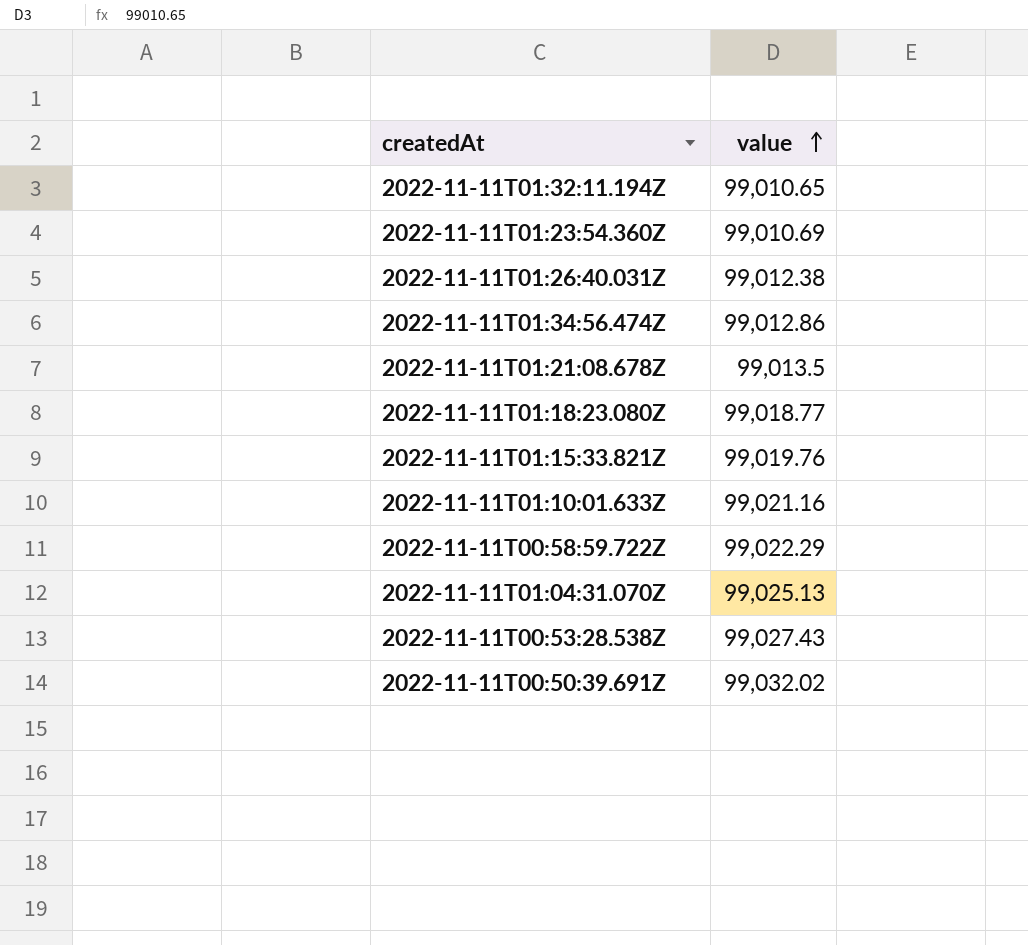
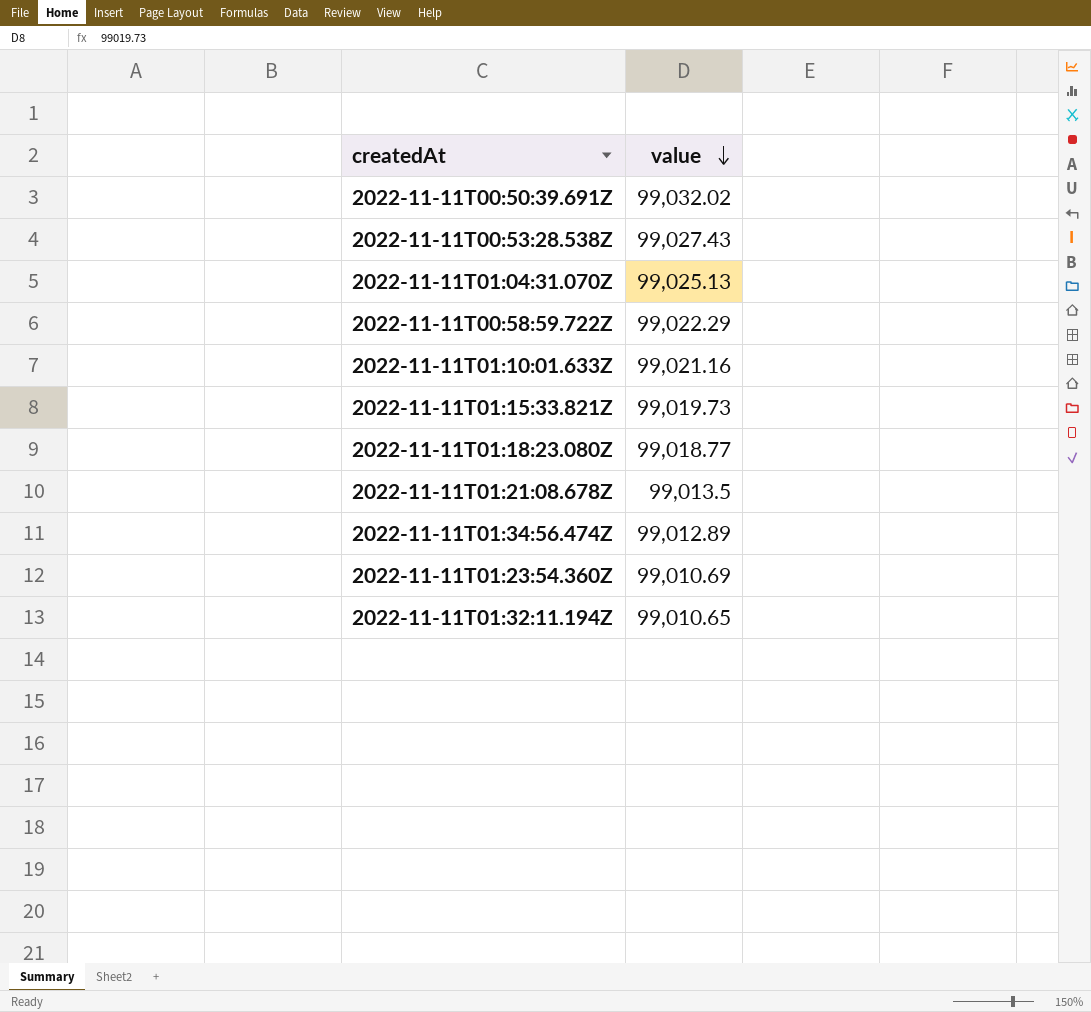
row order: value ascending -> value descending
row 2022-11-11T01:26:40.031Z: 99,012.38 -> none
2022-11-11T01:15:33.821Z | value: 99,019.76 -> 99,019.73
2022-11-11T01:34:56.474Z | value: 99,012.86 -> 99,012.89

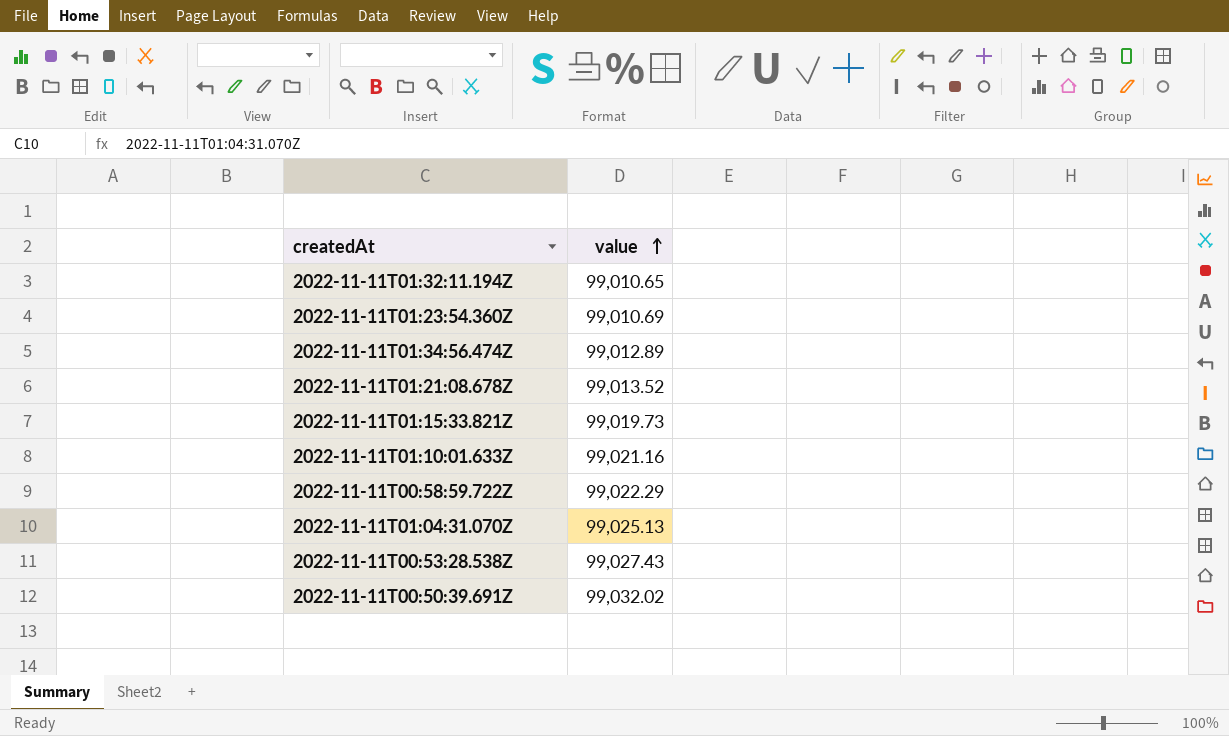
row order: value descending -> value ascending
row 2022-11-11T01:18:23.080Z: 99,018.77 -> none
2022-11-11T01:21:08.678Z | value: 99,013.5 -> 99,013.52

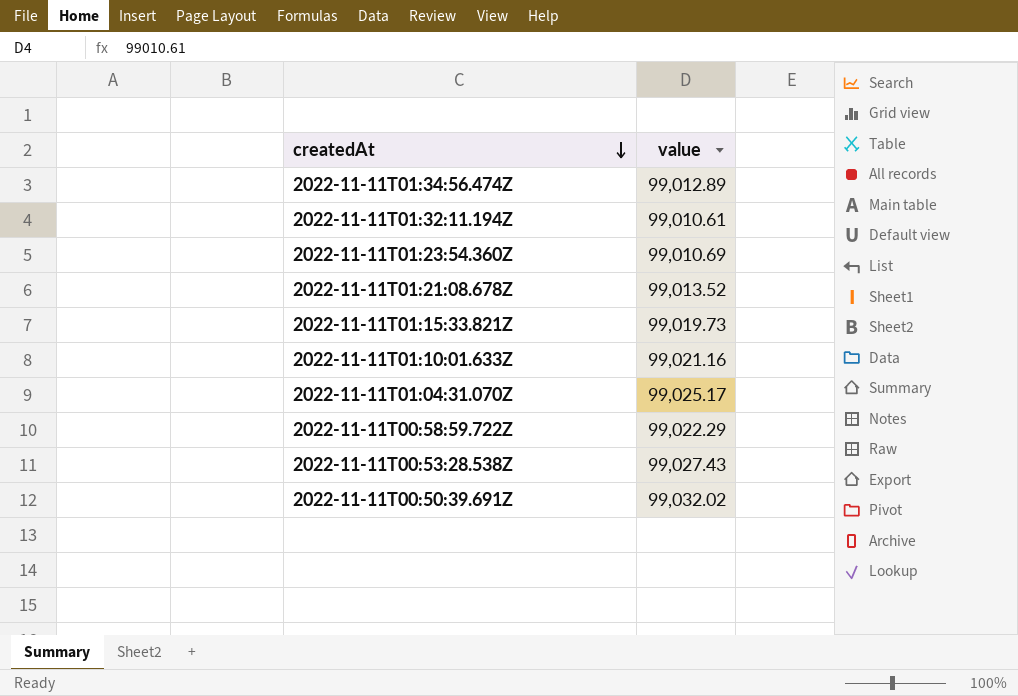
row order: value ascending -> createdAt descending
2022-11-11T01:32:11.194Z | value: 99,010.65 -> 99,010.61
2022-11-11T01:04:31.070Z | value: 99,025.13 -> 99,025.17

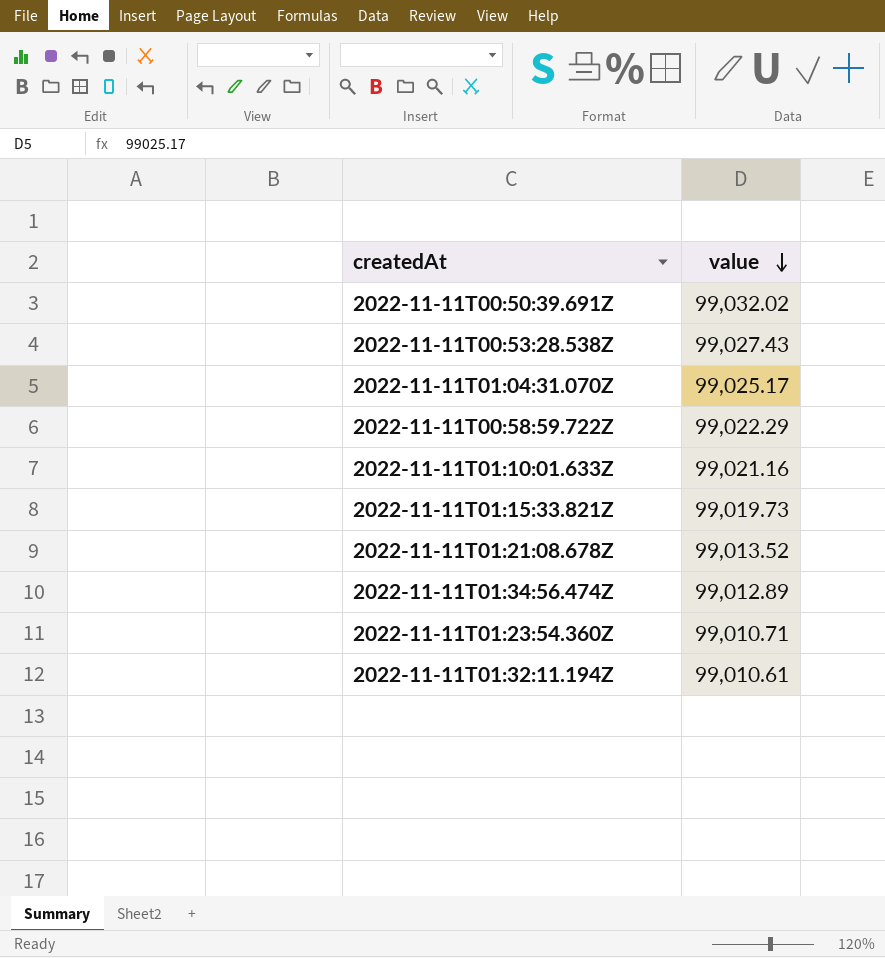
row order: createdAt descending -> value descending
2022-11-11T01:23:54.360Z | value: 99,010.69 -> 99,010.71

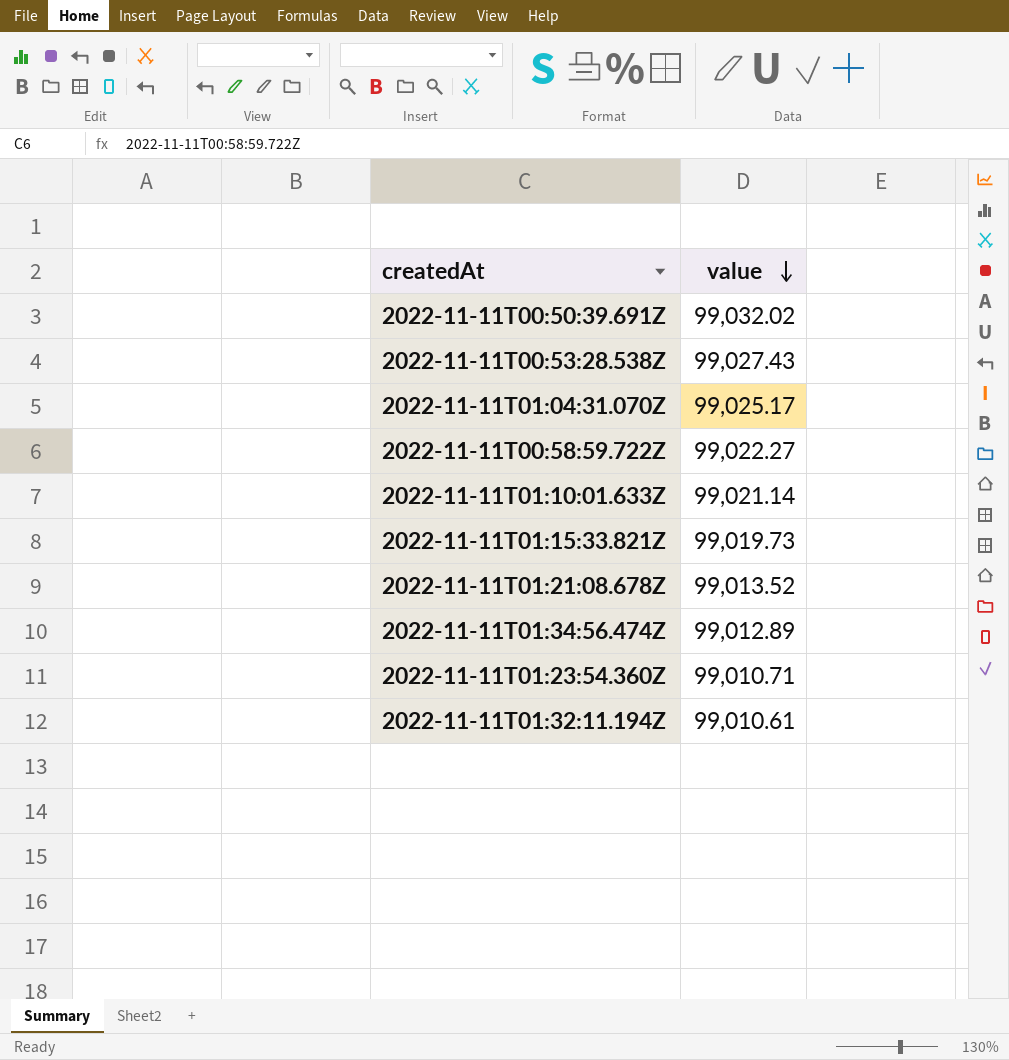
2022-11-11T00:58:59.722Z | value: 99,022.29 -> 99,022.27
2022-11-11T01:10:01.633Z | value: 99,021.16 -> 99,021.14

